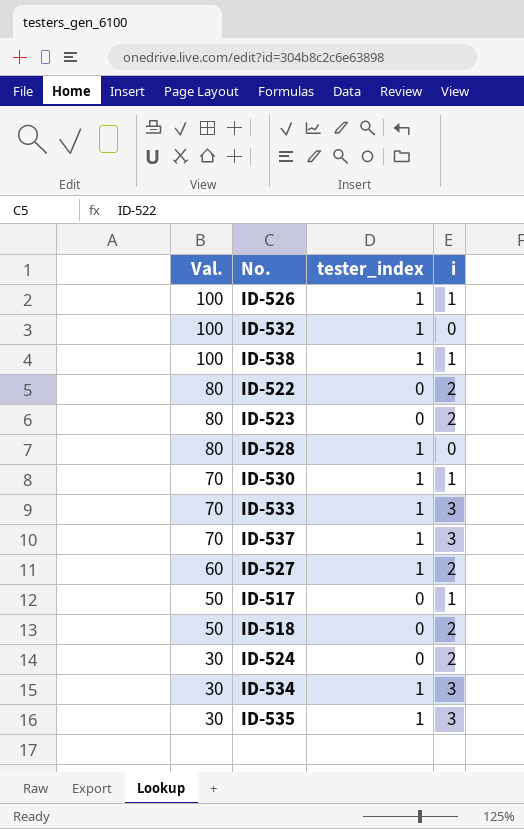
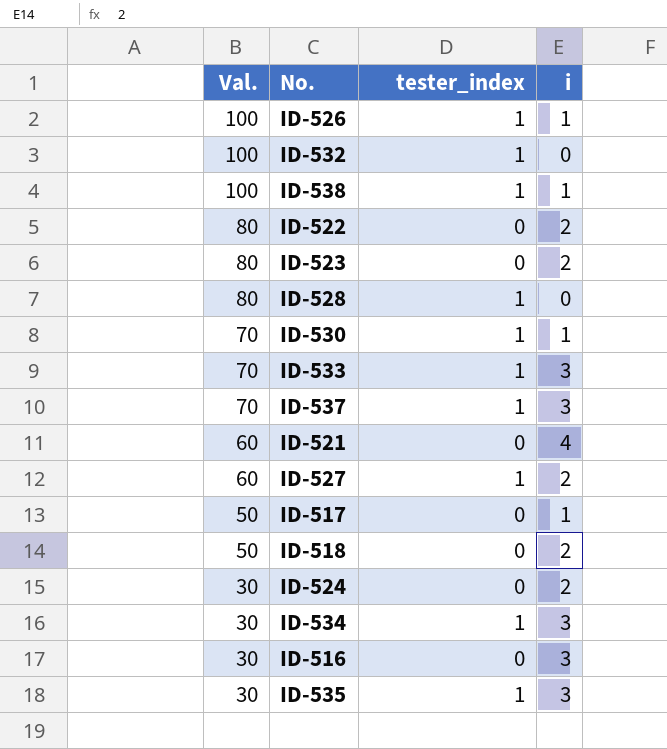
row ID-521: none -> 60 | 0 | 4
row ID-516: none -> 30 | 0 | 3

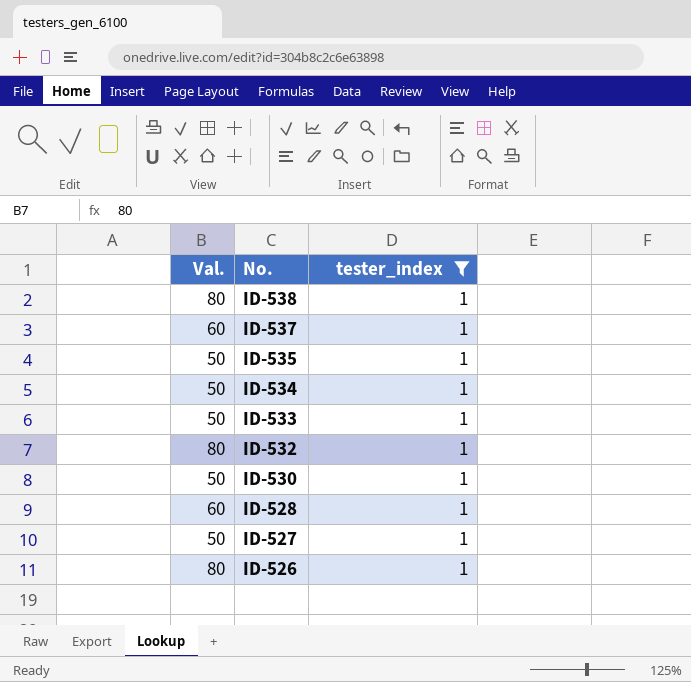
filter: none -> tester_index = 1
row order: Val. descending -> No. descending
column i | position: 4 -> none
ID-538 | Val.: 100 -> 80
ID-537 | Val.: 70 -> 60
ID-535 | Val.: 30 -> 50
ID-534 | Val.: 30 -> 50
ID-533 | Val.: 70 -> 50
ID-532 | Val.: 100 -> 80
ID-530 | Val.: 70 -> 50
ID-528 | Val.: 80 -> 60
ID-527 | Val.: 60 -> 50
ID-526 | Val.: 100 -> 80

